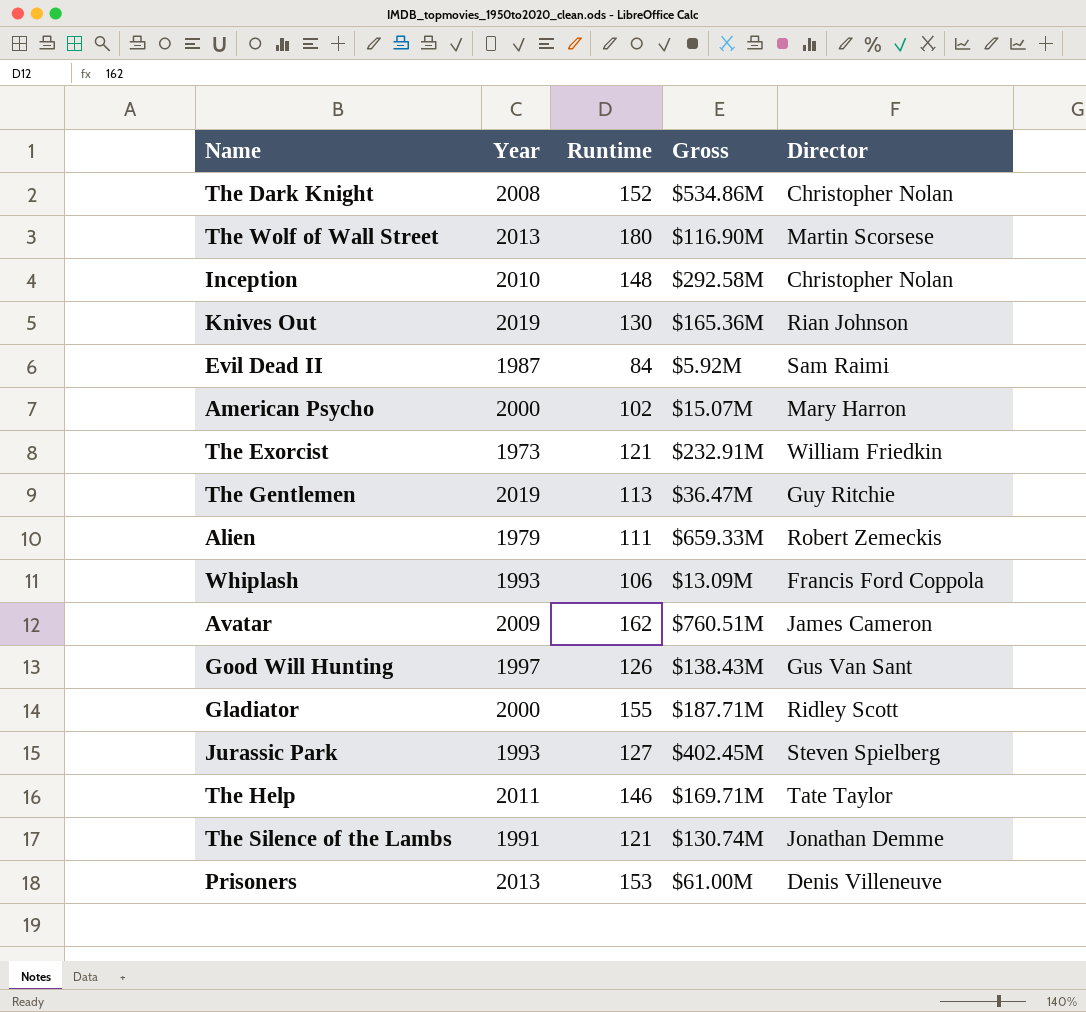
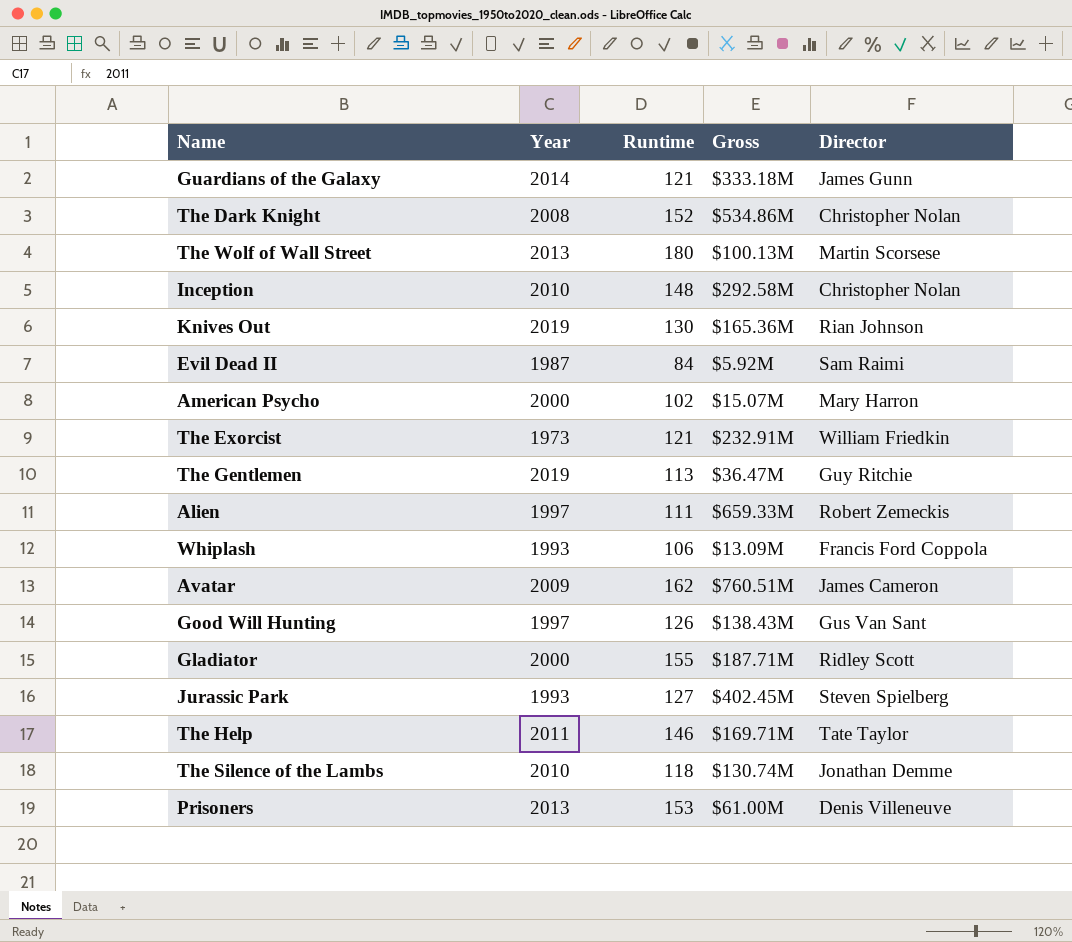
row Guardians of the Galaxy: none -> 2014 | 121 | $333.18M | James Gunn
The Wolf of Wall Street | Gross: $116.90M -> $100.13M
Alien | Year: 1979 -> 1997
The Silence of the Lambs | Year: 1991 -> 2010
The Silence of the Lambs | Runtime: 121 -> 118

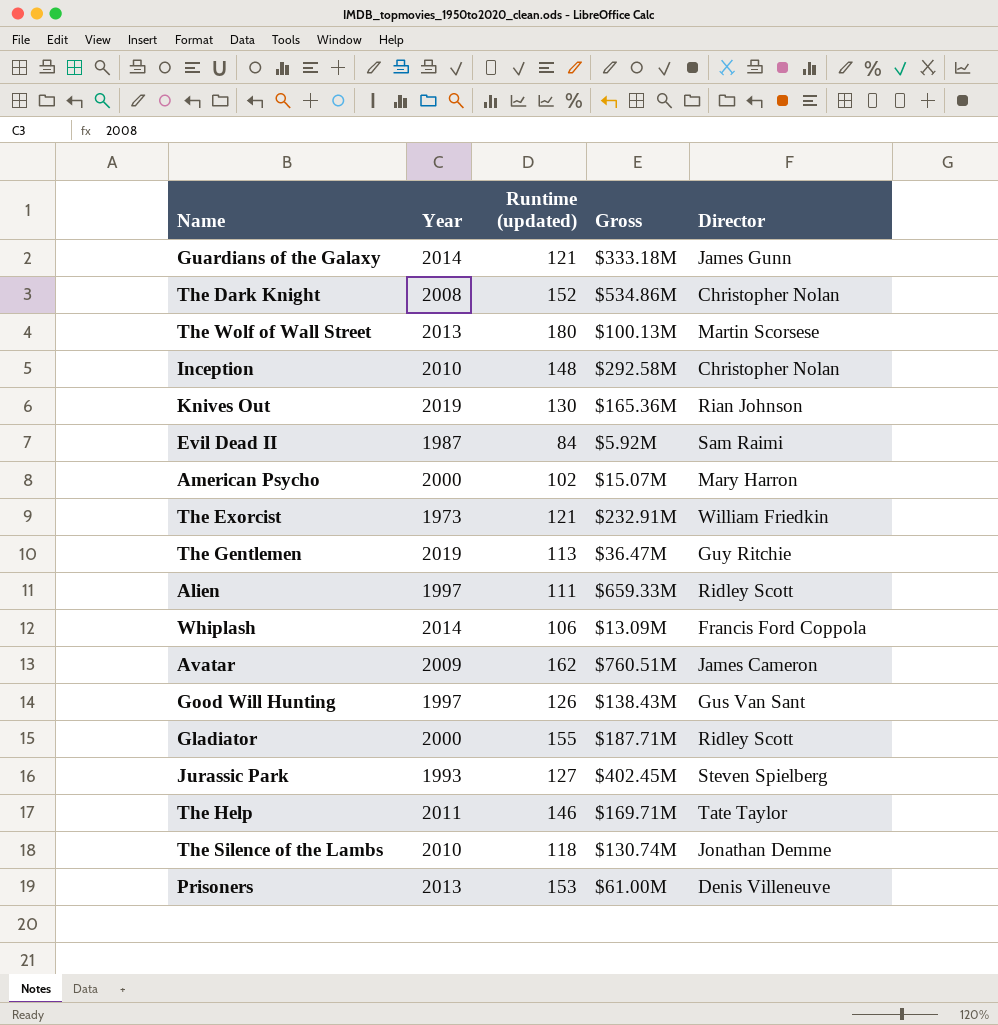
column name: Runtime -> Runtime (updated)
Alien | Director: Robert Zemeckis -> Ridley Scott
Whiplash | Year: 1993 -> 2014

